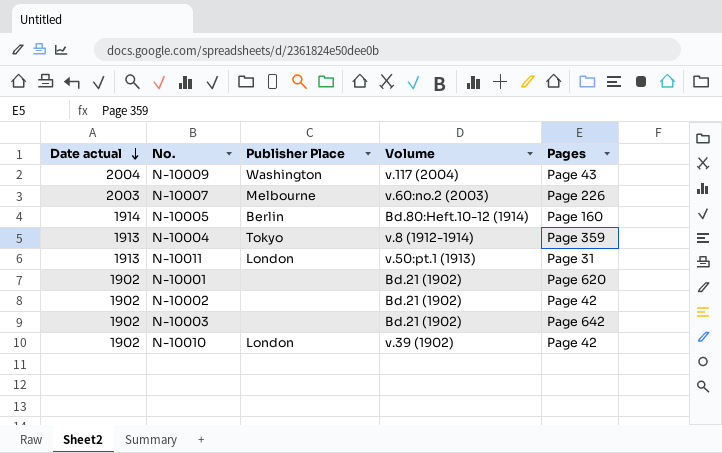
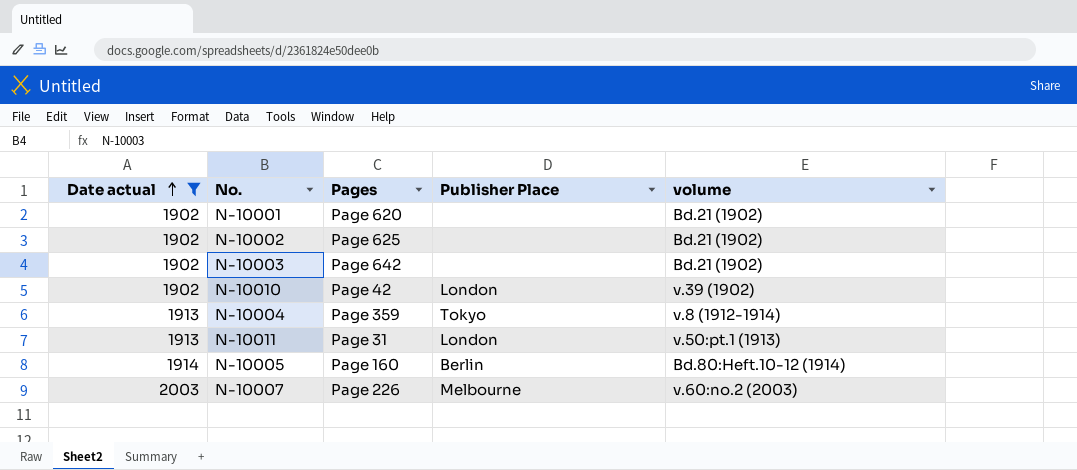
filter: none -> Date actual != 2004
row order: Date actual descending -> Date actual ascending
column Pages | position: 5 -> 3
column name: Volume -> volume
N-10002 | Pages: Page 42 -> Page 625

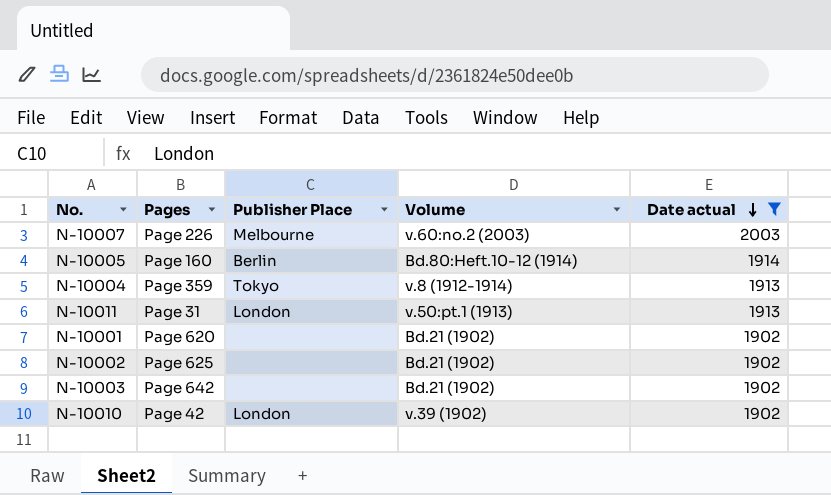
row order: Date actual ascending -> Date actual descending
column name: volume -> Volume
column Date actual | position: 1 -> 5

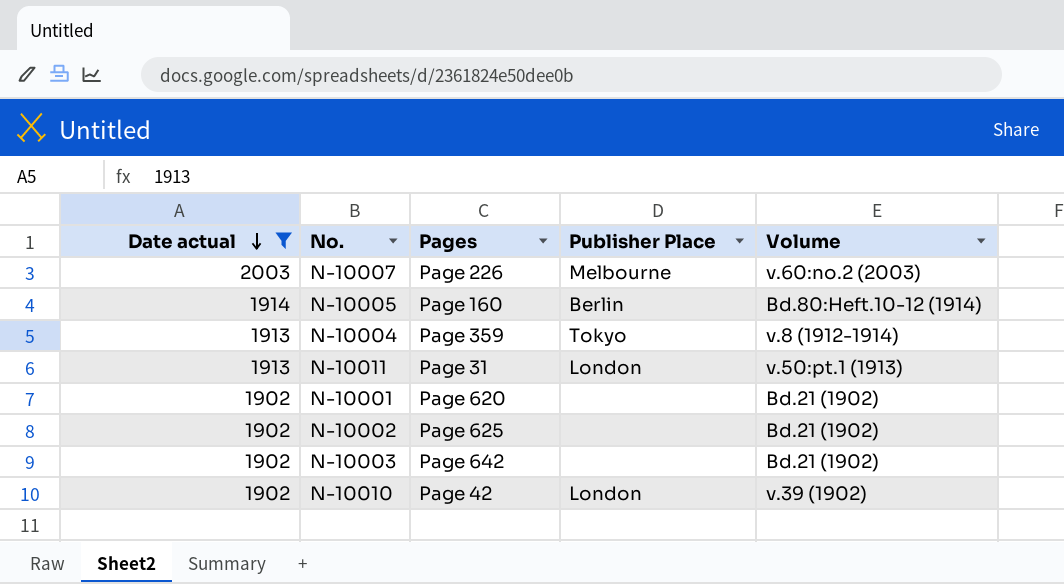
column Date actual | position: 5 -> 1

